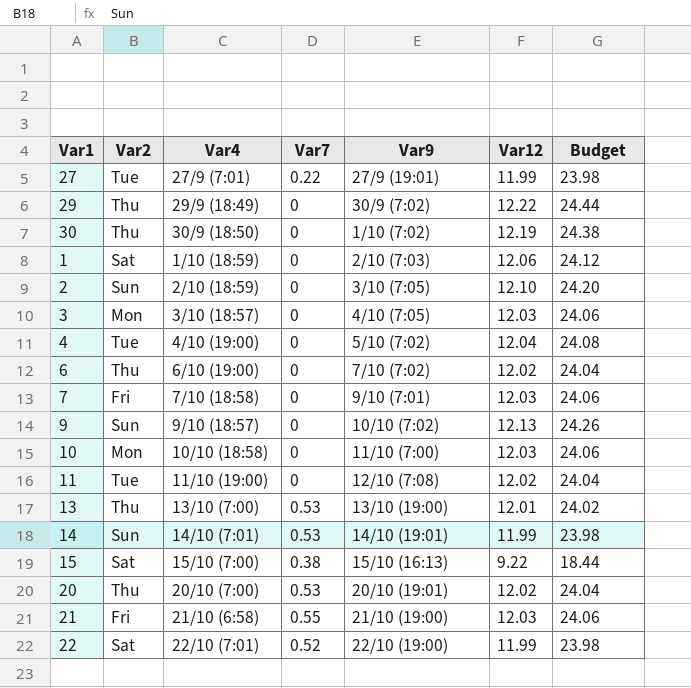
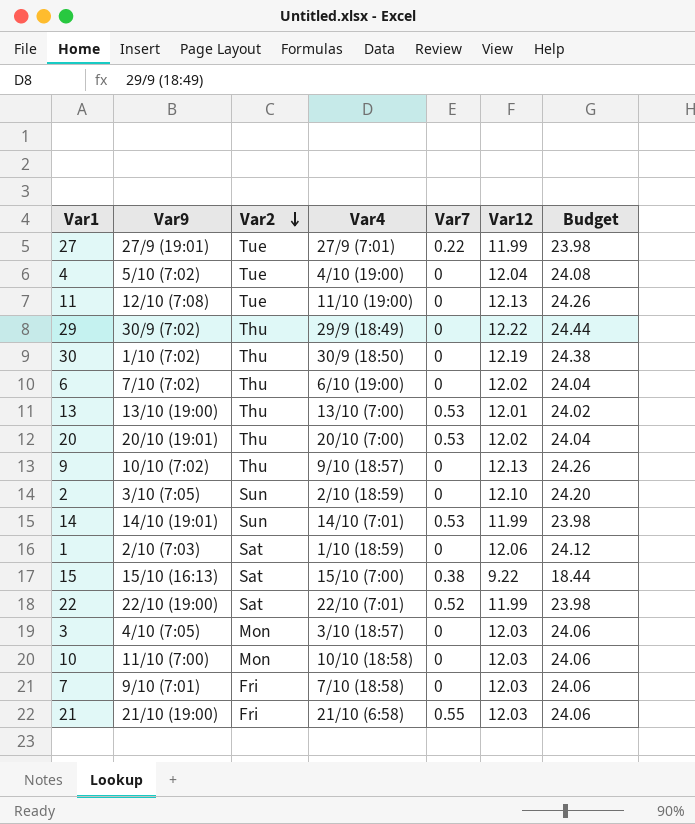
row order: none -> Var2 descending
column Var9 | position: 5 -> 2
11 | Var12: 12.02 -> 12.13
11 | Budget: 24.04 -> 24.26
9 | Var2: Sun -> Thu

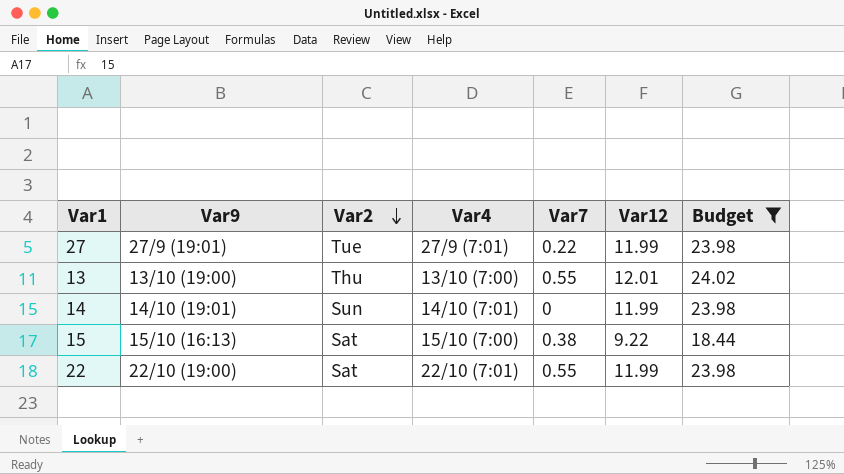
filter: none -> Budget <= 24.02
13 | Var7: 0.53 -> 0.55
14 | Var7: 0.53 -> 0
22 | Var7: 0.52 -> 0.55

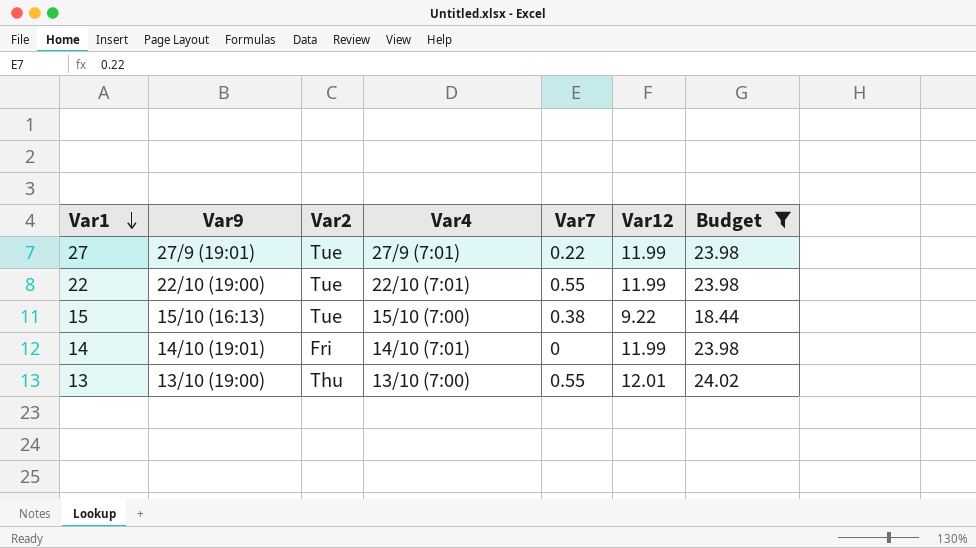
row order: Var2 descending -> Var1 descending
22 | Var2: Sat -> Tue
15 | Var2: Sat -> Tue
14 | Var2: Sun -> Fri

